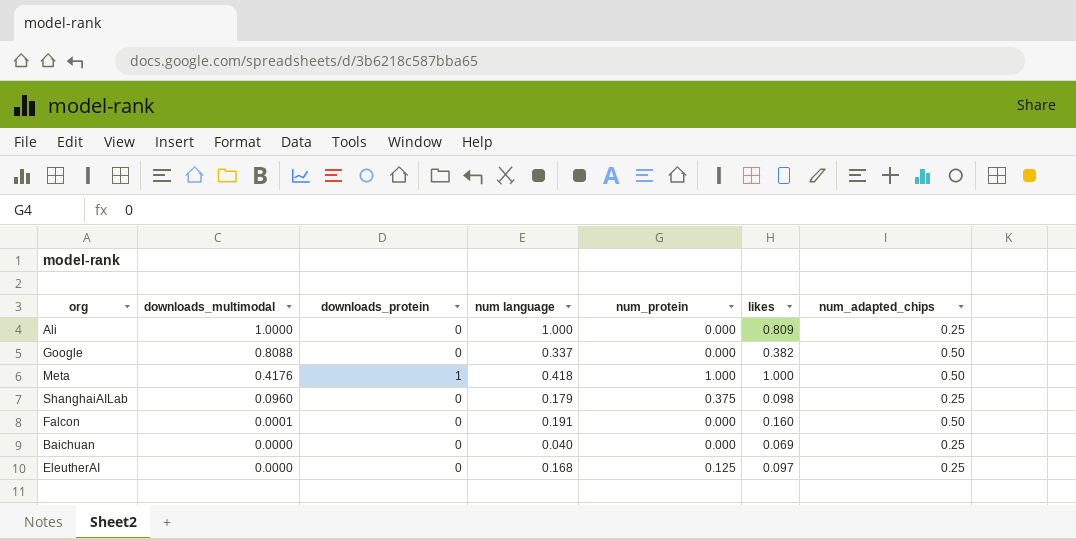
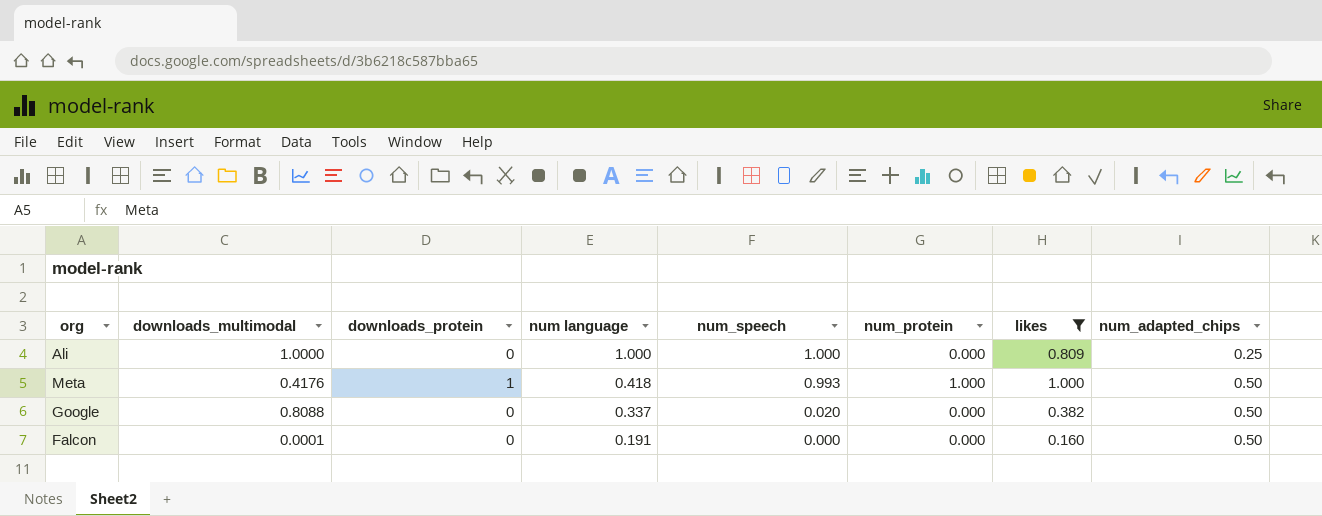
filter: none -> likes >= 0.160
row order: downloads_multimodal descending -> num language descending
column num_speech | position: none -> 5

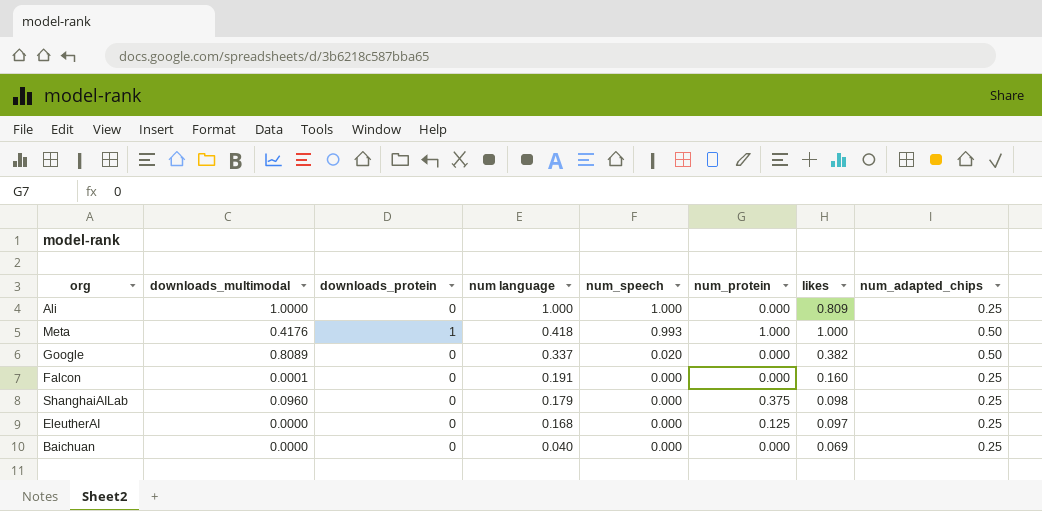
filter: likes >= 0.160 -> none
Google | downloads_multimodal: 0.8088 -> 0.8089
Falcon | num_adapted_chips: 0.50 -> 0.25

